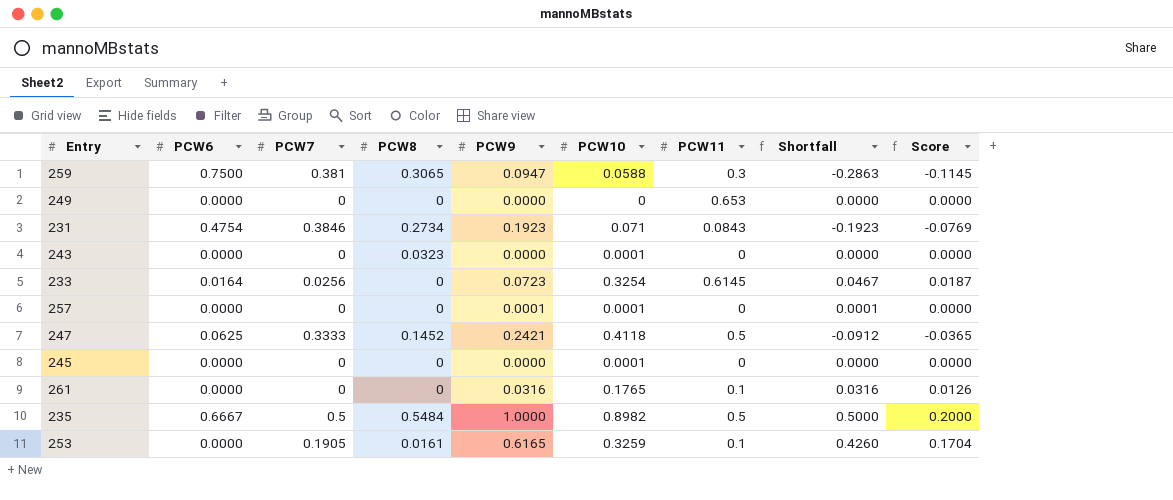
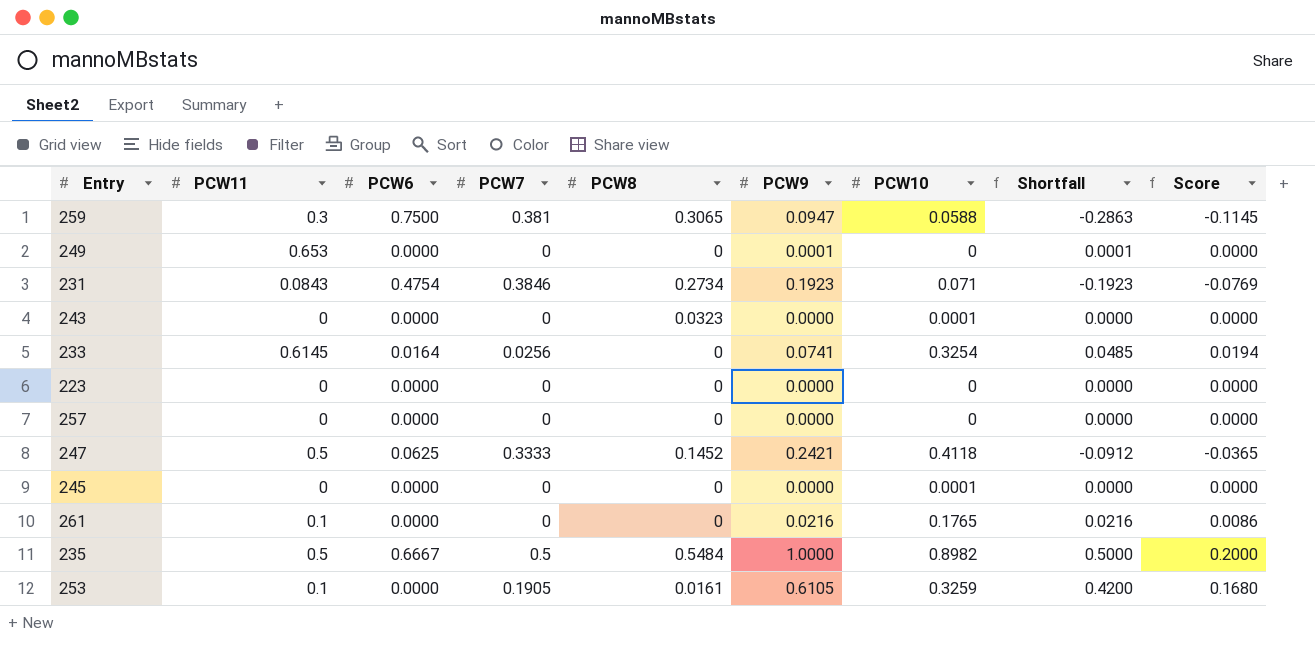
column PCW11 | position: 7 -> 2
249 | PCW9: 0.0000 -> 0.0001
249 | Shortfall: 0.0000 -> 0.0001
233 | PCW9: 0.0723 -> 0.0741
233 | Shortfall: 0.0467 -> 0.0485
233 | Score: 0.0187 -> 0.0194
row 223: none -> 0 | 0.0000 | 0 | 0 | 0.0000 | 0 | 0.0000 | 0.0000
257 | PCW9: 0.0001 -> 0.0000
257 | PCW10: 0.0001 -> 0
257 | Shortfall: 0.0001 -> 0.0000
261 | PCW9: 0.0316 -> 0.0216
261 | Shortfall: 0.0316 -> 0.0216
261 | Score: 0.0126 -> 0.0086
253 | PCW9: 0.6165 -> 0.6105
253 | Shortfall: 0.4260 -> 0.4200
253 | Score: 0.1704 -> 0.1680

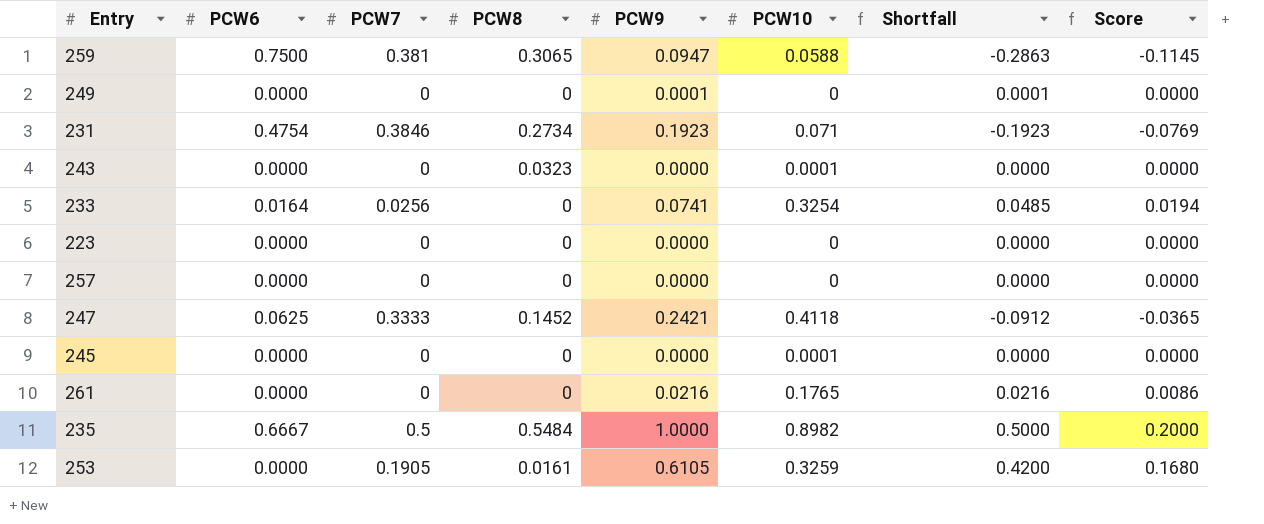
column PCW11 | position: 2 -> none

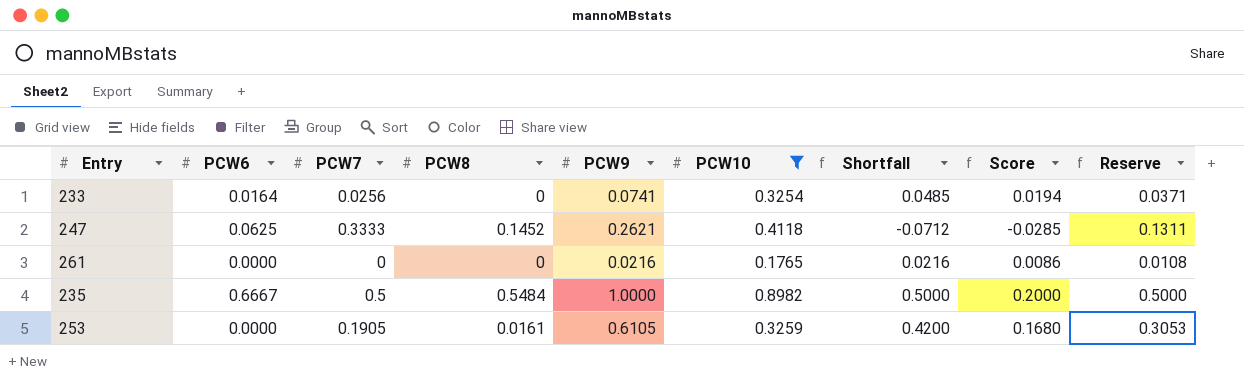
filter: none -> PCW10 >= 0.1765
column Reserve | formula: none -> [PCW9] * 0.5
247 | PCW9: 0.2421 -> 0.2621
247 | Shortfall: -0.0912 -> -0.0712
247 | Score: -0.0365 -> -0.0285

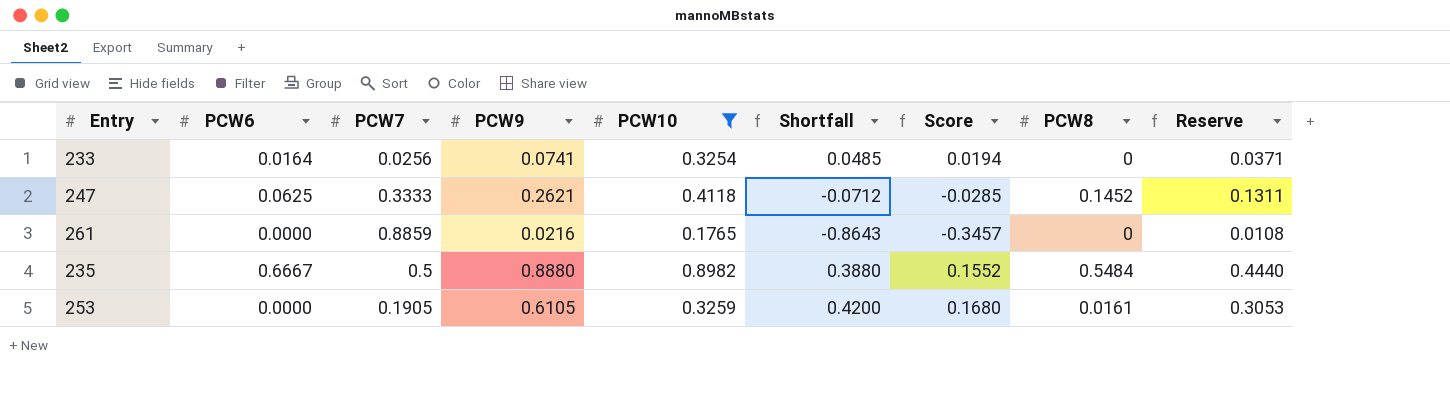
column PCW8 | position: 4 -> 8
261 | PCW7: 0 -> 0.8859
261 | Shortfall: 0.0216 -> -0.8643
261 | Score: 0.0086 -> -0.3457
235 | PCW9: 1.0000 -> 0.8880
235 | Shortfall: 0.5000 -> 0.3880
235 | Score: 0.2000 -> 0.1552
235 | Reserve: 0.5000 -> 0.4440

